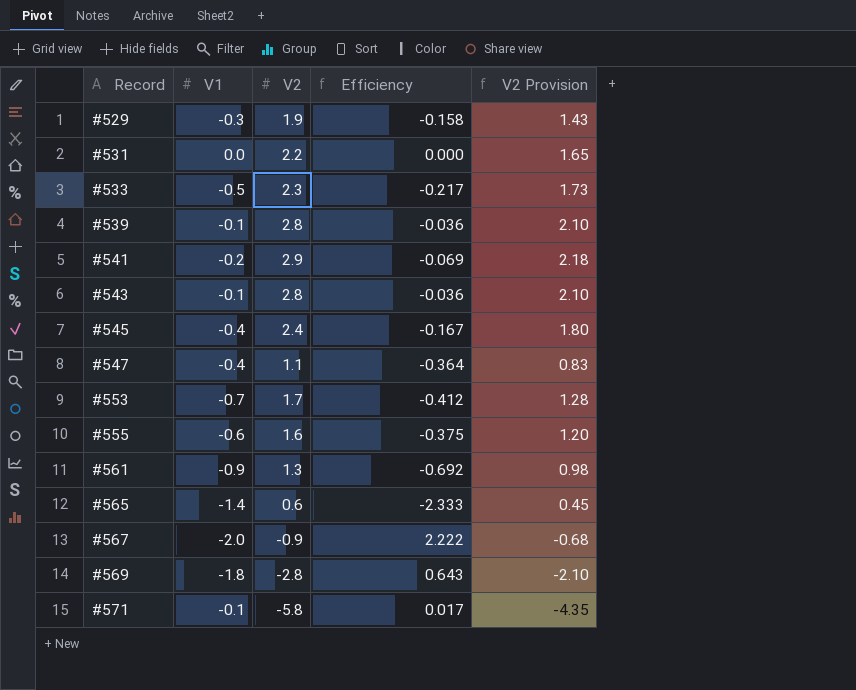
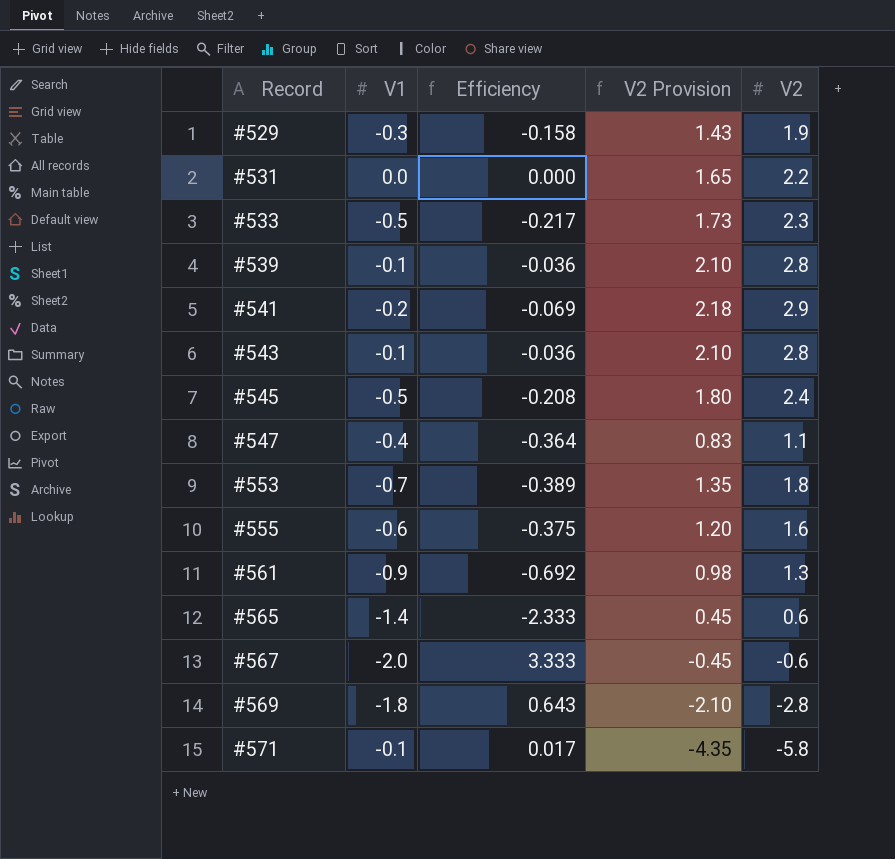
column V2 | position: 3 -> 5
#545 | V1: -0.4 -> -0.5
#545 | Efficiency: -0.167 -> -0.208
#553 | Efficiency: -0.412 -> -0.389
#553 | V2 Provision: 1.28 -> 1.35
#553 | V2: 1.7 -> 1.8
#567 | Efficiency: 2.222 -> 3.333
#567 | V2 Provision: -0.68 -> -0.45
#567 | V2: -0.9 -> -0.6

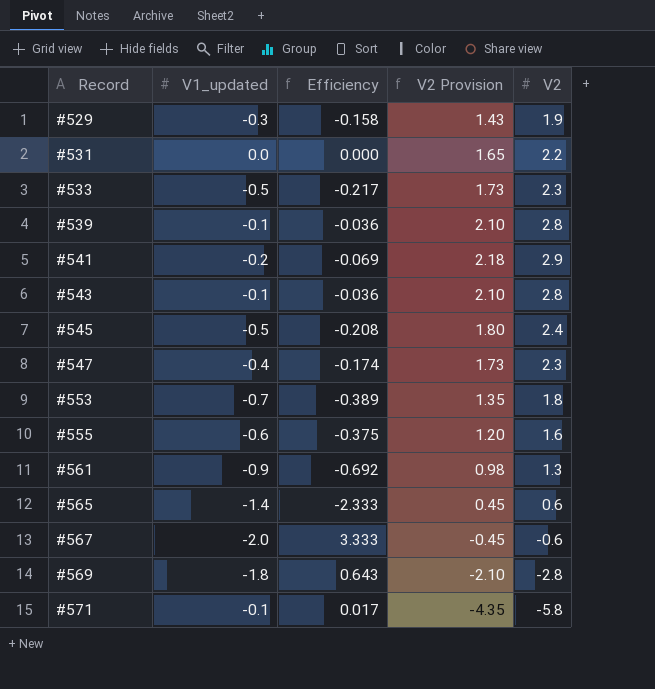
column name: V1 -> V1_updated
#547 | Efficiency: -0.364 -> -0.174
#547 | V2 Provision: 0.83 -> 1.73
#547 | V2: 1.1 -> 2.3

